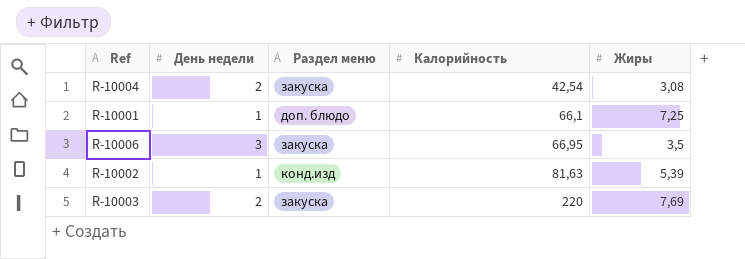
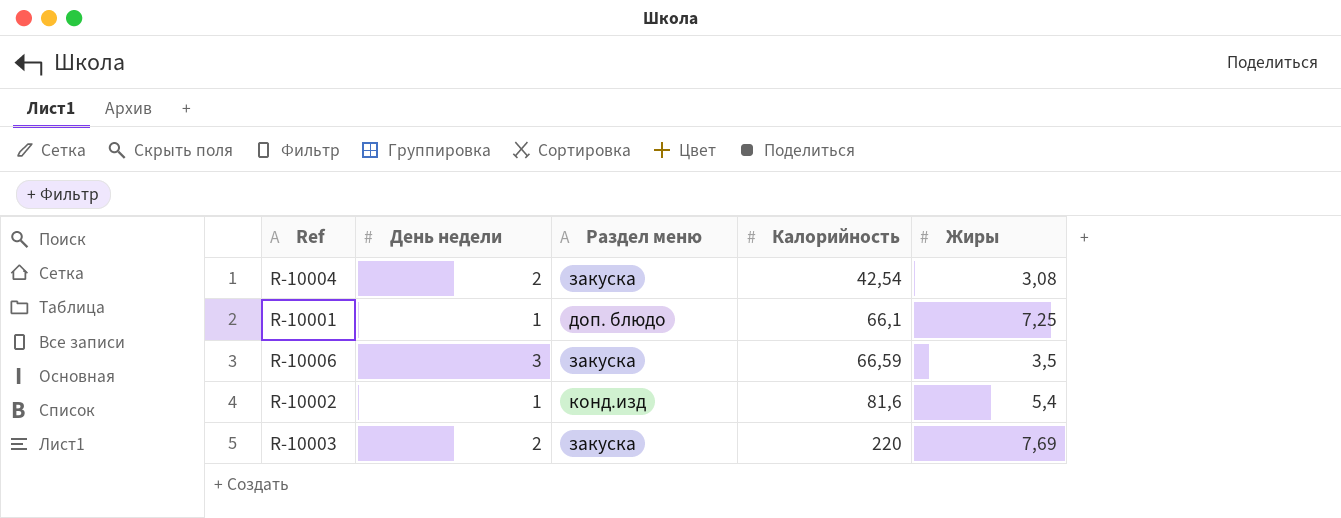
R-10006 | Калорийность: 66,95 -> 66,59
R-10002 | Калорийность: 81,63 -> 81,6
R-10002 | Жиры: 5,39 -> 5,4

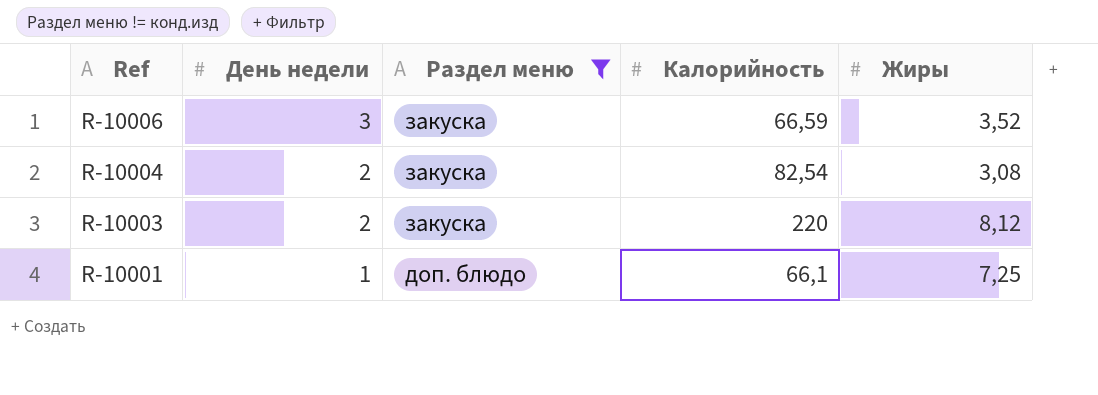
filter: none -> Раздел меню != конд.изд
row order: Калорийность ascending -> Ref descending
R-10006 | Жиры: 3,5 -> 3,52
R-10004 | Калорийность: 42,54 -> 82,54
R-10003 | Жиры: 7,69 -> 8,12

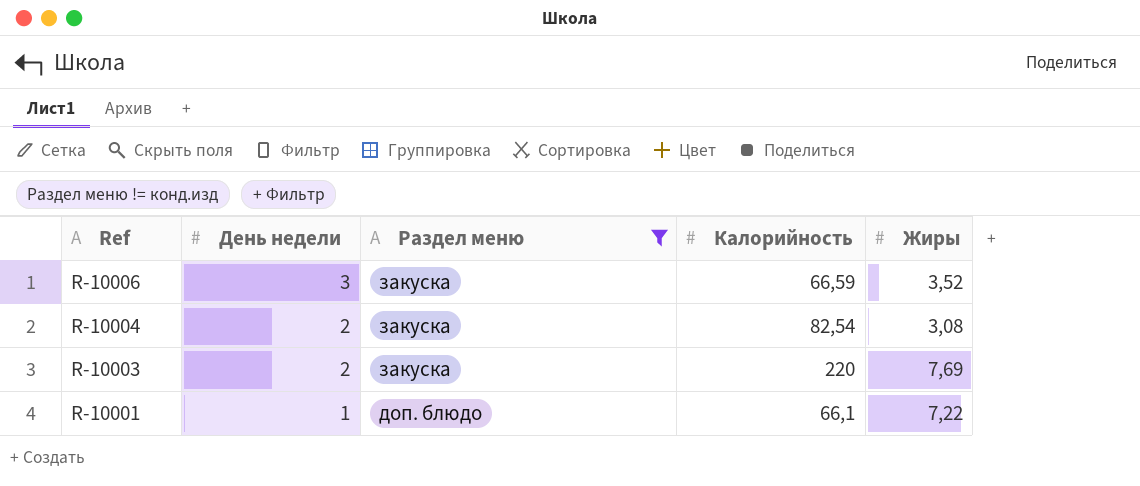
R-10003 | Жиры: 8,12 -> 7,69
R-10001 | Жиры: 7,25 -> 7,22

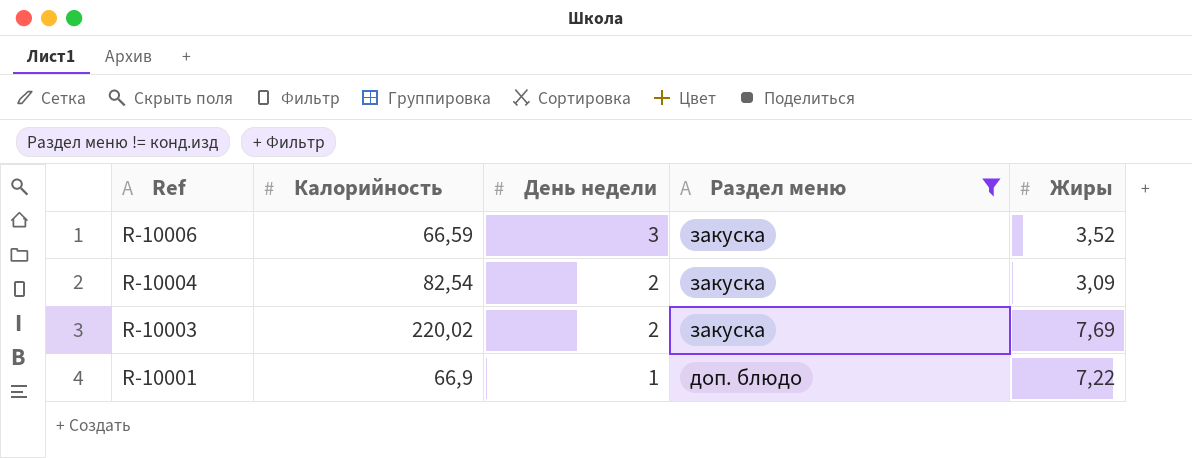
column Калорийность | position: 4 -> 2
R-10004 | Жиры: 3,08 -> 3,09
R-10003 | Калорийность: 220 -> 220,02
R-10001 | Калорийность: 66,1 -> 66,9

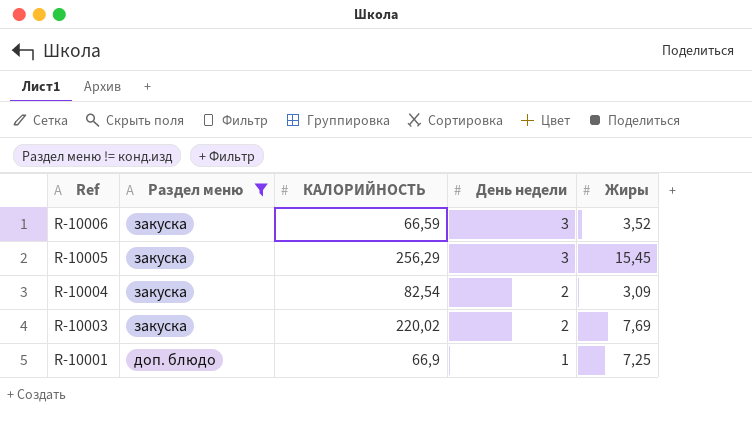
column Раздел меню | position: 4 -> 2
column name: Калорийность -> КАЛОРИЙНОСТЬ
row R-10005: none -> закуска | 256,29 | 3 | 15,45
R-10001 | Жиры: 7,22 -> 7,25

